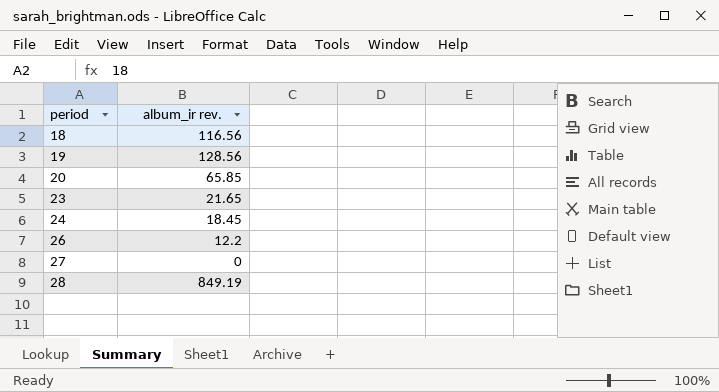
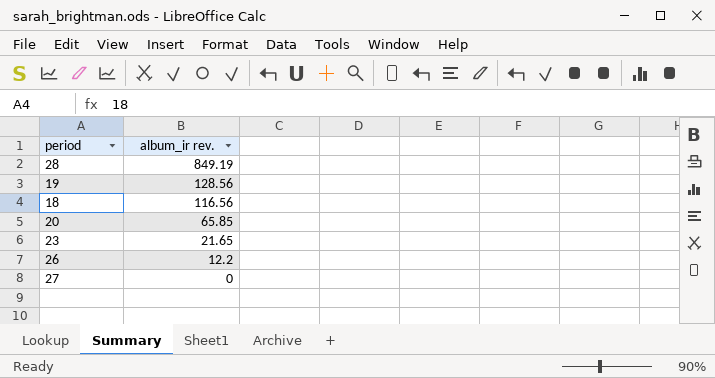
row order: period ascending -> album_ir rev. descending
row 24: 18.45 -> none

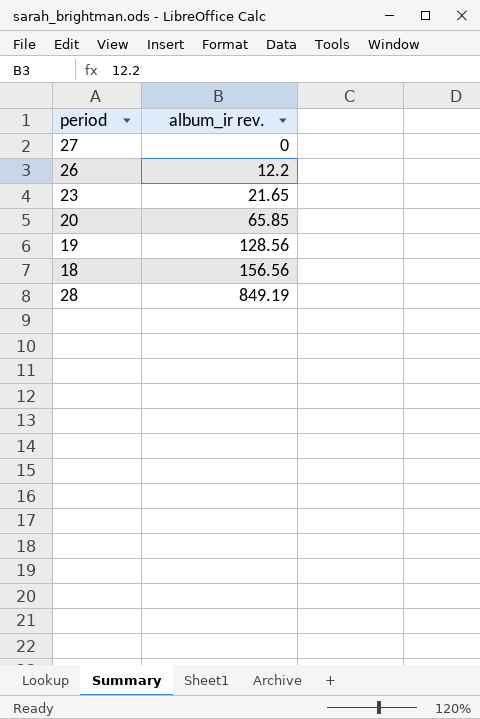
row order: album_ir rev. descending -> album_ir rev. ascending
18 | album_ir rev.: 116.56 -> 156.56

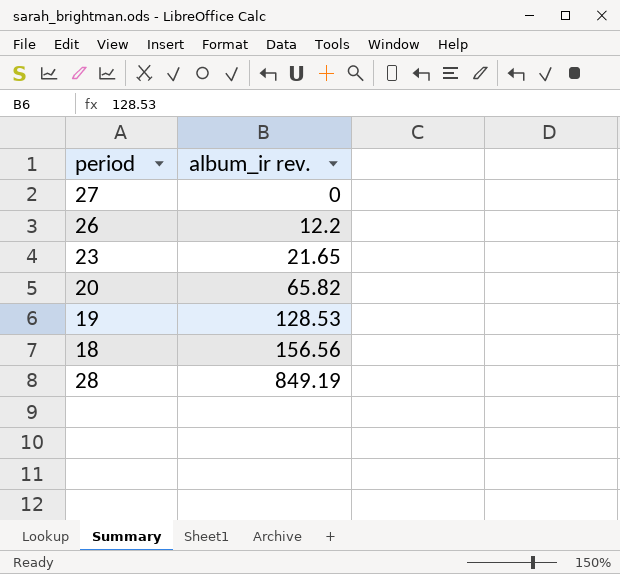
20 | album_ir rev.: 65.85 -> 65.82
19 | album_ir rev.: 128.56 -> 128.53

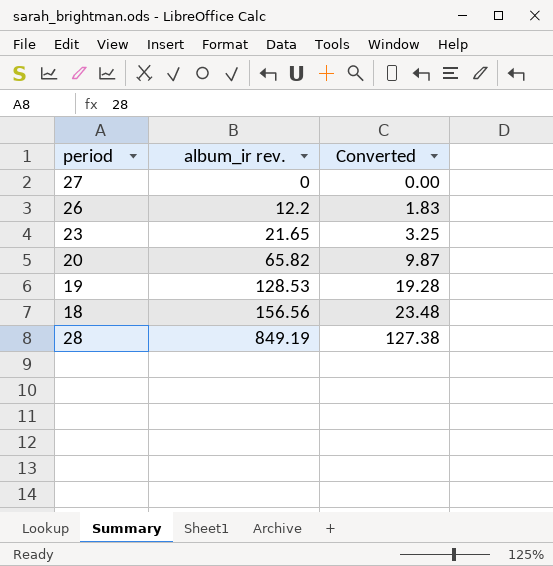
column Converted | formula: none -> [album_ir rev.] * 0.15

